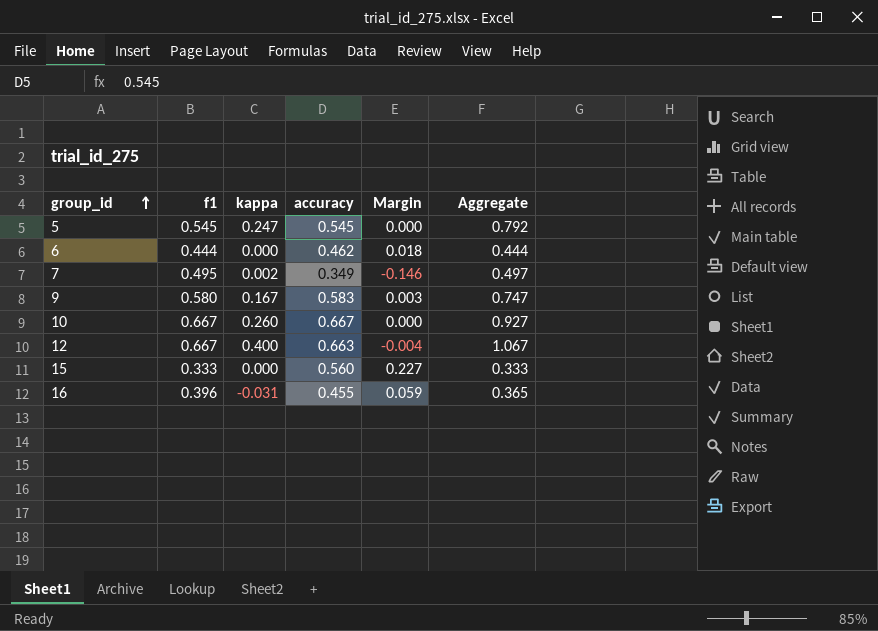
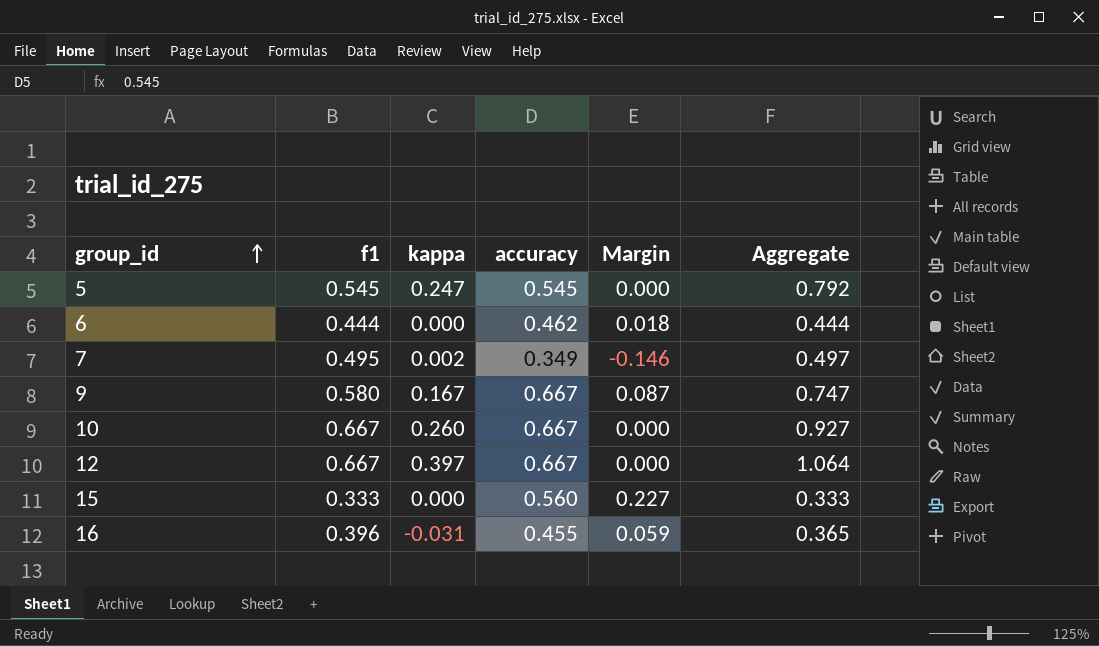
9 | accuracy: 0.583 -> 0.667
9 | Margin: 0.003 -> 0.087
12 | kappa: 0.400 -> 0.397
12 | accuracy: 0.663 -> 0.667
12 | Margin: -0.004 -> 0.000
12 | Aggregate: 1.067 -> 1.064

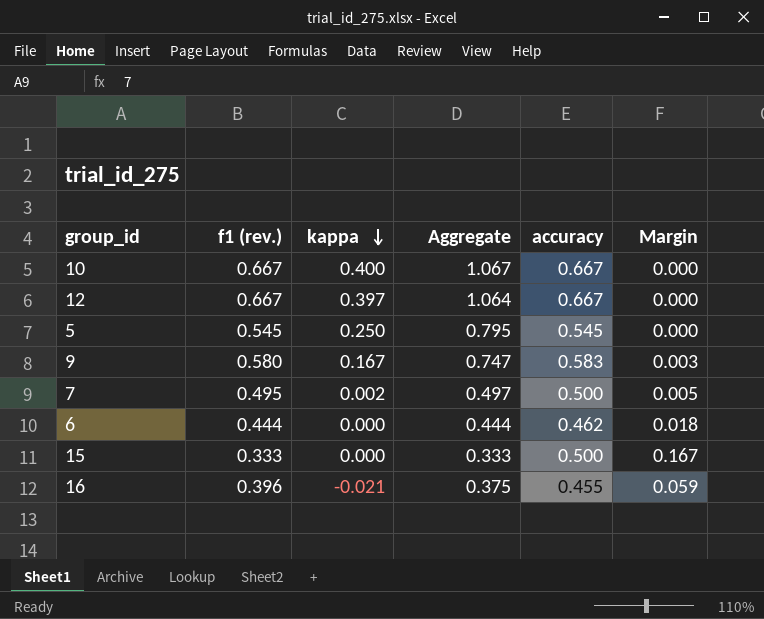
row order: group_id ascending -> kappa descending
column name: f1 -> f1 (rev.)
column Aggregate | position: 6 -> 4
10 | kappa: 0.260 -> 0.400
10 | Aggregate: 0.927 -> 1.067
5 | kappa: 0.247 -> 0.250
5 | Aggregate: 0.792 -> 0.795
9 | accuracy: 0.667 -> 0.583
9 | Margin: 0.087 -> 0.003
7 | accuracy: 0.349 -> 0.500
7 | Margin: -0.146 -> 0.005
15 | accuracy: 0.560 -> 0.500
15 | Margin: 0.227 -> 0.167
16 | kappa: -0.031 -> -0.021
16 | Aggregate: 0.365 -> 0.375

